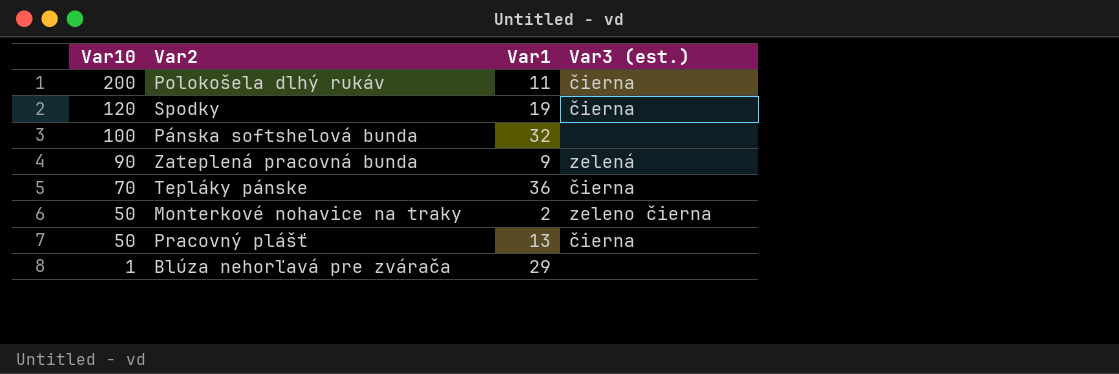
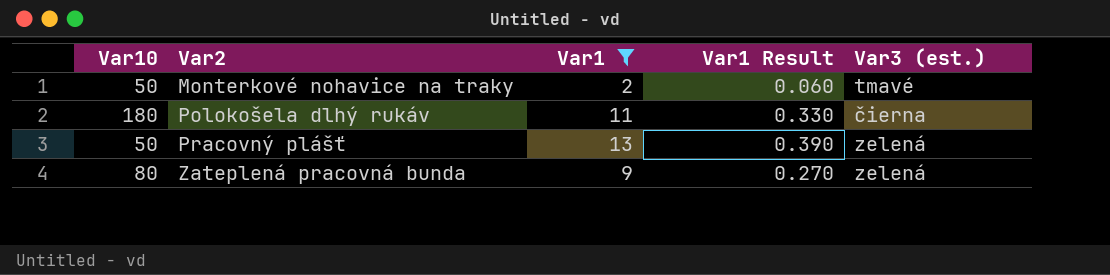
filter: none -> Var1 <= 13
row order: Var10 descending -> Var2 ascending
column Var1 Result | formula: none -> [Var1] * 0.03
Monterkové nohavice na traky | Var3 (est.): zeleno čierna -> tmavé
Polokošela dlhý rukáv | Var10: 200 -> 180
Pracovný plášť | Var3 (est.): čierna -> zelená
Zateplená pracovná bunda | Var10: 90 -> 80

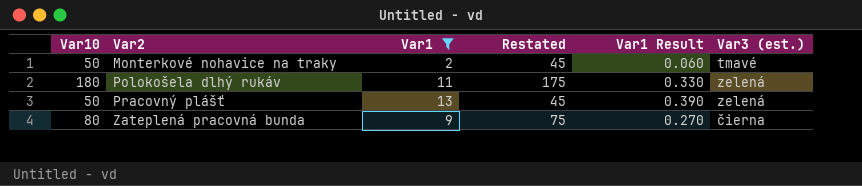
column Restated | formula: none -> [Var10] - 5
Polokošela dlhý rukáv | Var3 (est.): čierna -> zelená
Zateplená pracovná bunda | Var3 (est.): zelená -> čierna

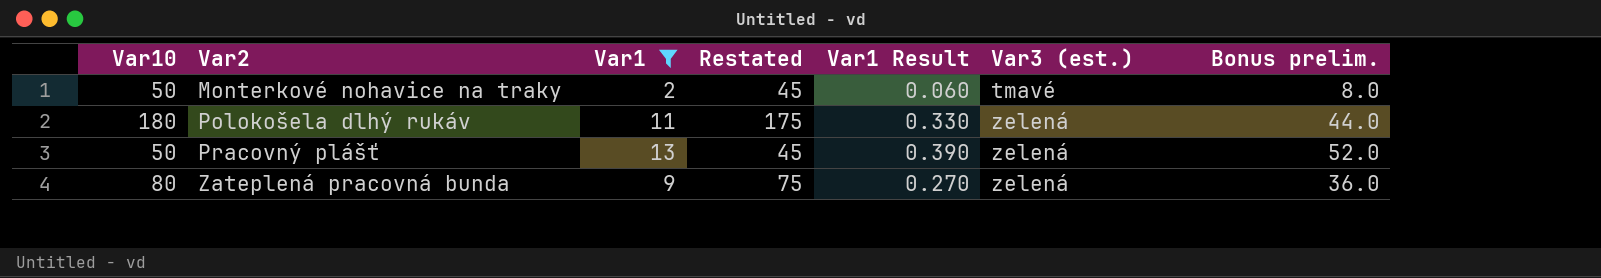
column Bonus prelim. | formula: none -> [Var1] * 4
Zateplená pracovná bunda | Var3 (est.): čierna -> zelená

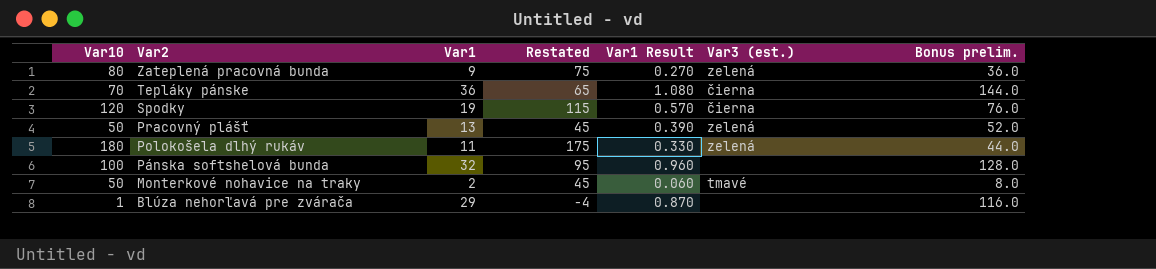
filter: Var1 <= 13 -> none
row order: Var2 ascending -> Var2 descending

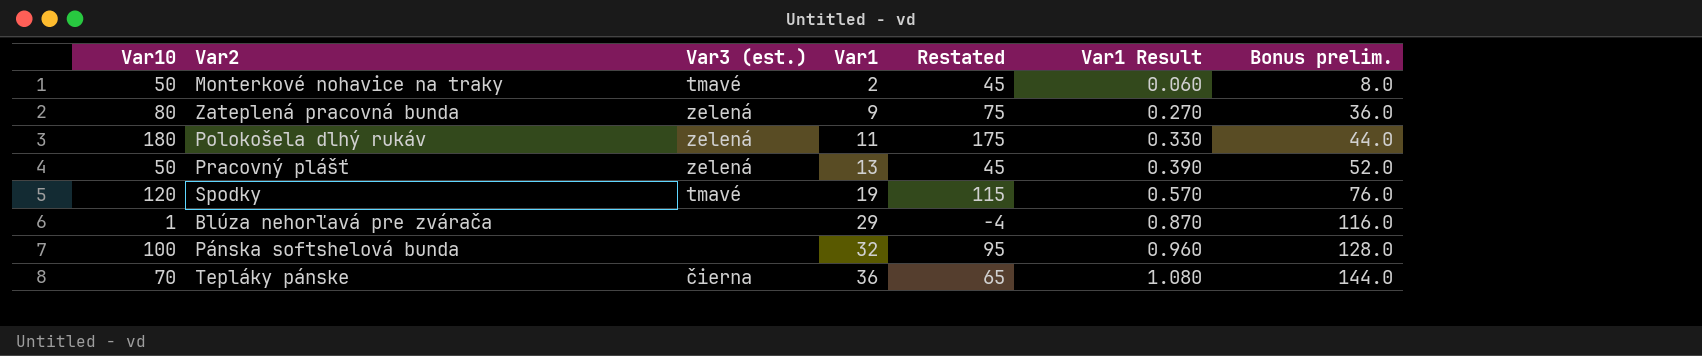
row order: Var2 descending -> Var1 ascending
column Var3 (est.) | position: 6 -> 3
Spodky | Var3 (est.): čierna -> tmavé

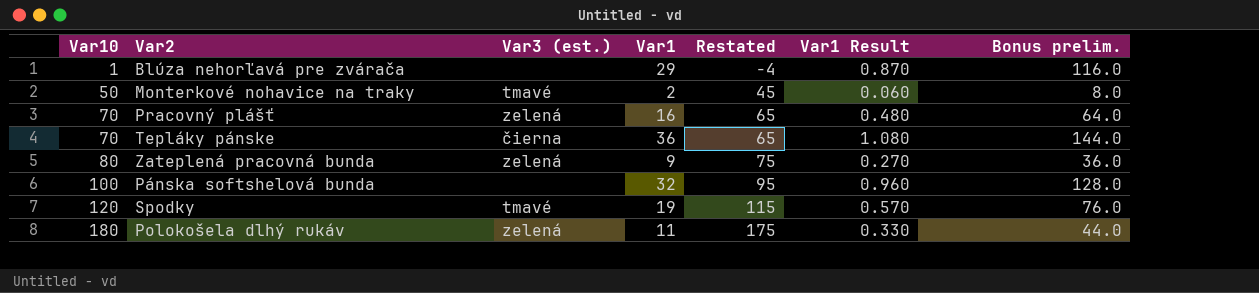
row order: Var1 ascending -> Var10 ascending
Pracovný plášť | Var10: 50 -> 70
Pracovný plášť | Var1: 13 -> 16
Pracovný plášť | Restated: 45 -> 65
Pracovný plášť | Var1 Result: 0.390 -> 0.480
Pracovný plášť | Bonus prelim.: 52.0 -> 64.0

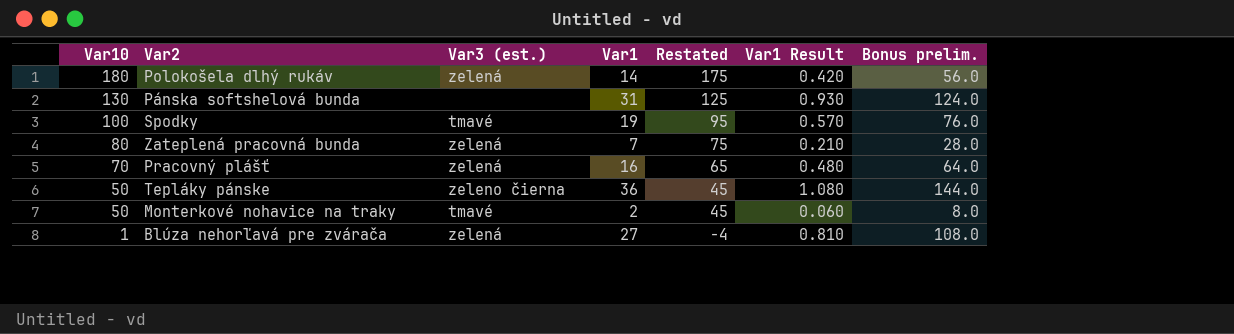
row order: Var10 ascending -> Var10 descending
Polokošela dlhý rukáv | Var1: 11 -> 14
Polokošela dlhý rukáv | Var1 Result: 0.330 -> 0.420
Polokošela dlhý rukáv | Bonus prelim.: 44.0 -> 56.0
Pánska softshelová bunda | Var10: 100 -> 130
Pánska softshelová bunda | Var1: 32 -> 31
Pánska softshelová bunda | Restated: 95 -> 125
Pánska softshelová bunda | Var1 Result: 0.960 -> 0.930
Pánska softshelová bunda | Bonus prelim.: 128.0 -> 124.0
Spodky | Var10: 120 -> 100
Spodky | Restated: 115 -> 95
Zateplená pracovná bunda | Var1: 9 -> 7
Zateplená pracovná bunda | Var1 Result: 0.270 -> 0.210
Zateplená pracovná bunda | Bonus prelim.: 36.0 -> 28.0
Tepláky pánske | Var10: 70 -> 50
Tepláky pánske | Var3 (est.): čierna -> zeleno čierna
Tepláky pánske | Restated: 65 -> 45
Blúza nehorľavá pre zvárača | Var3 (est.): none -> zelená
Blúza nehorľavá pre zvárača | Var1: 29 -> 27
Blúza nehorľavá pre zvárača | Var1 Result: 0.870 -> 0.810
Blúza nehorľavá pre zvárača | Bonus prelim.: 116.0 -> 108.0

